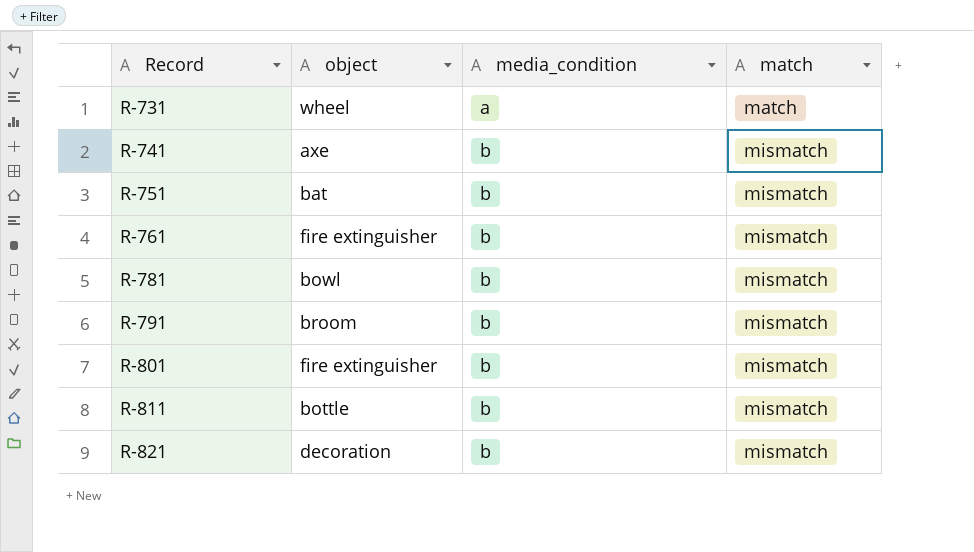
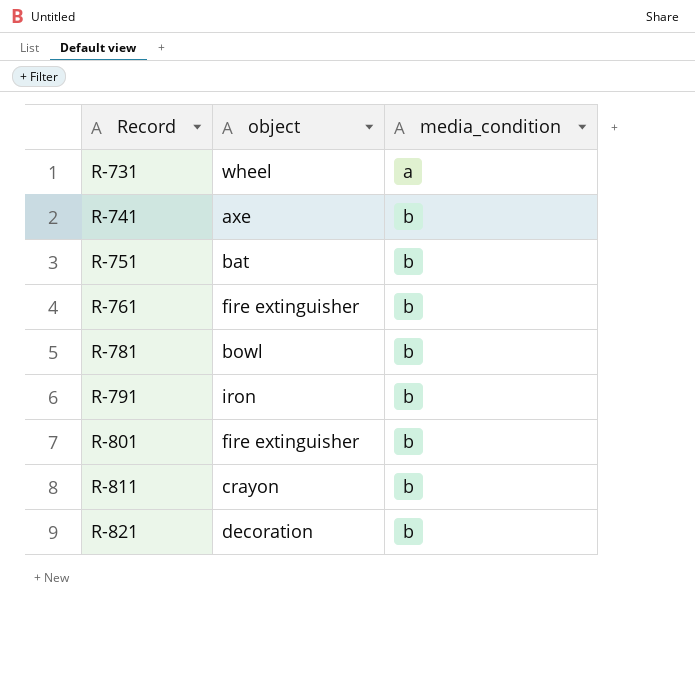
column match | position: 4 -> none
R-791 | object: broom -> iron
R-811 | object: bottle -> crayon

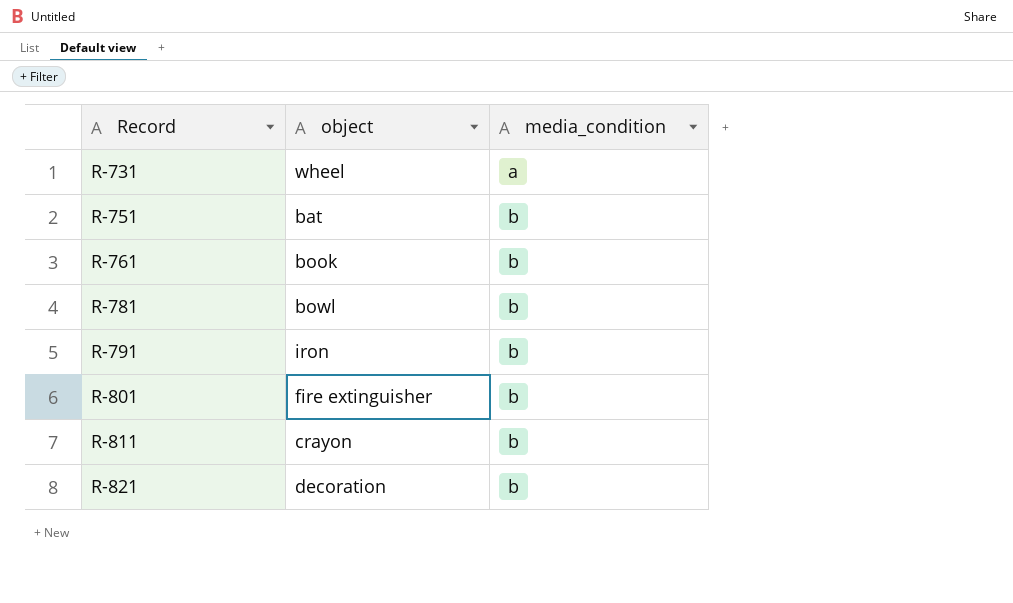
row R-741: axe | b -> none
R-761 | object: fire extinguisher -> book

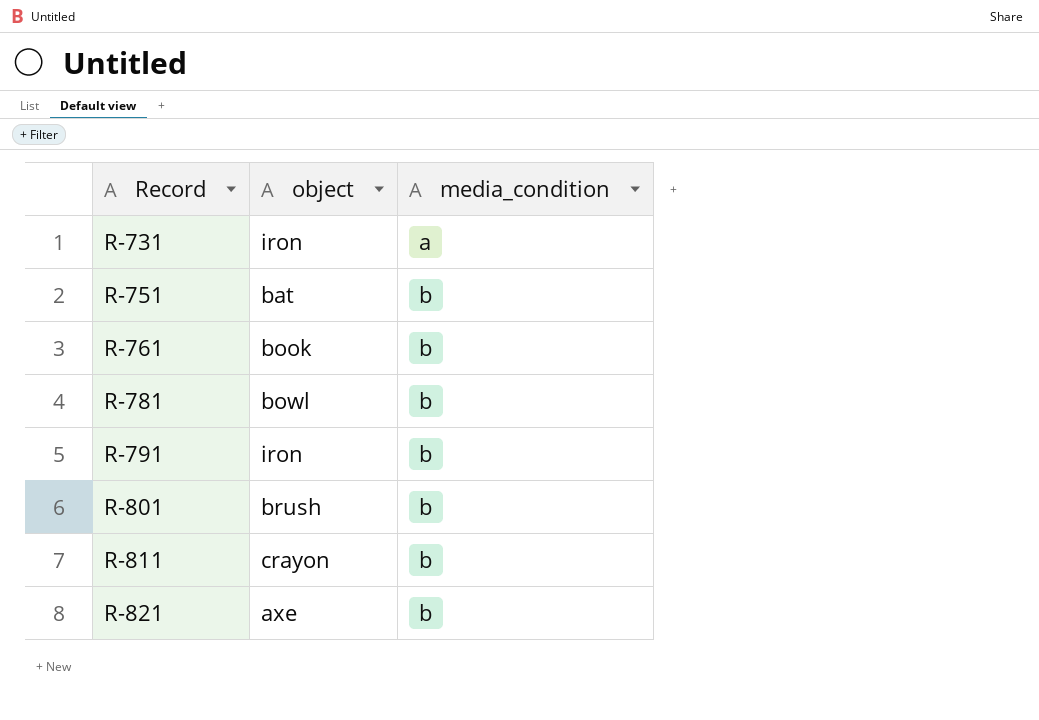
R-731 | object: wheel -> iron
R-801 | object: fire extinguisher -> brush
R-821 | object: decoration -> axe

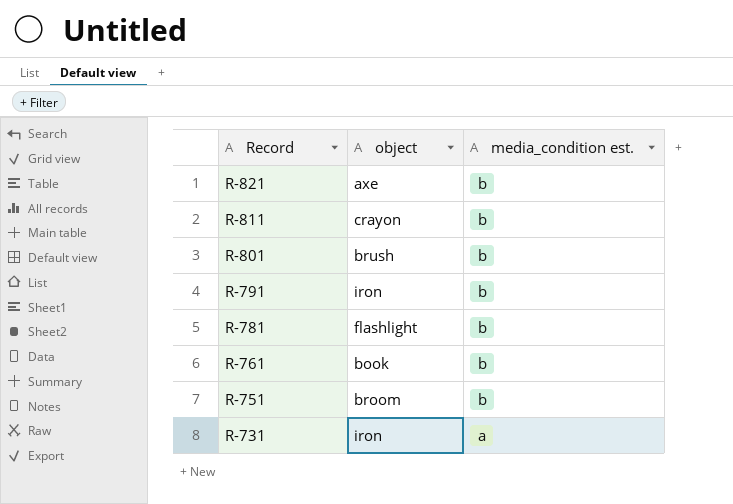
row order: Record ascending -> Record descending
column name: media_condition -> media_condition est.
R-781 | object: bowl -> flashlight
R-751 | object: bat -> broom

